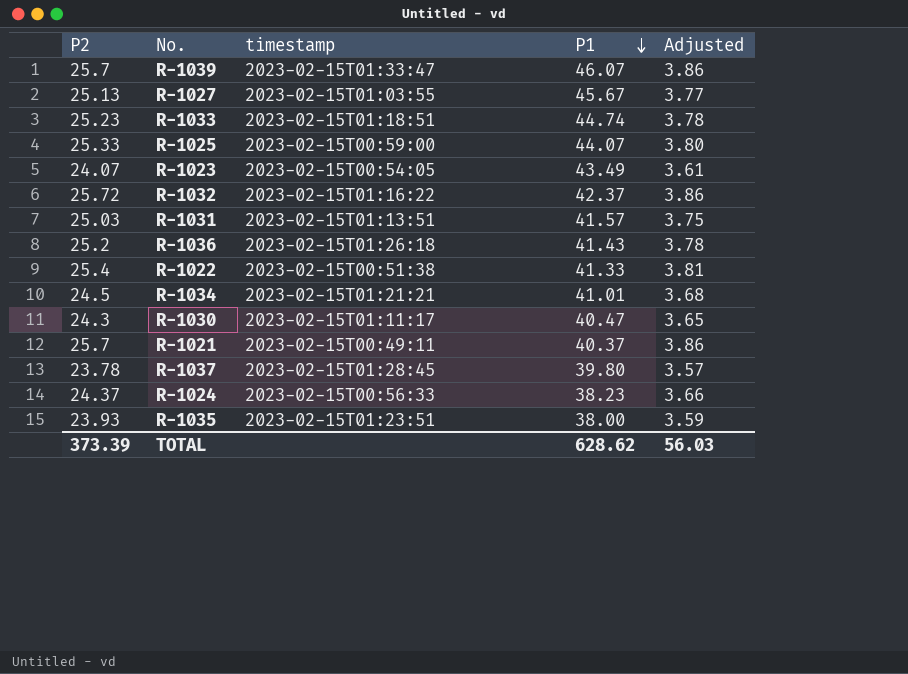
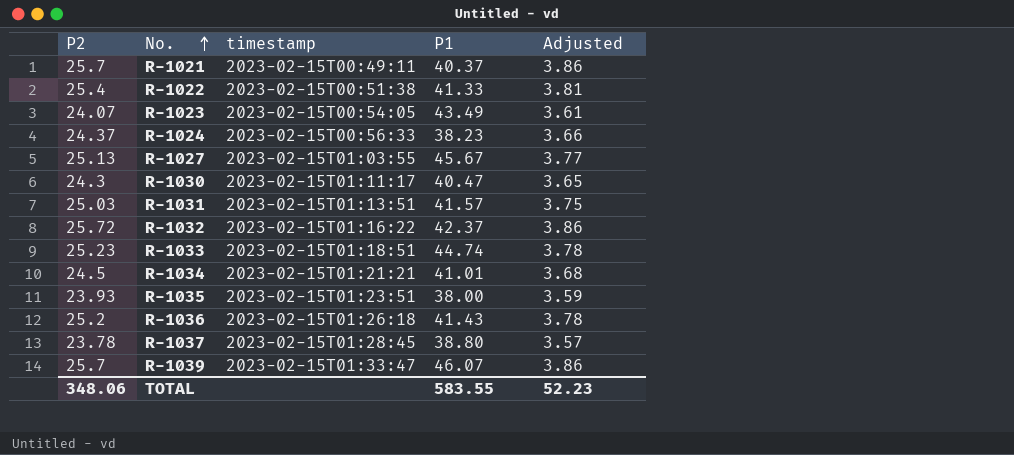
row order: P1 descending -> No. ascending
row R-1025: 25.33 | 2023-02-15T00:59:00 | 44.07 | 3.80 -> none
R-1037 | P1: 39.80 -> 38.80
TOTAL | P2: 373.39 -> 348.06
TOTAL | P1: 628.62 -> 583.55
TOTAL | Adjusted: 56.03 -> 52.23

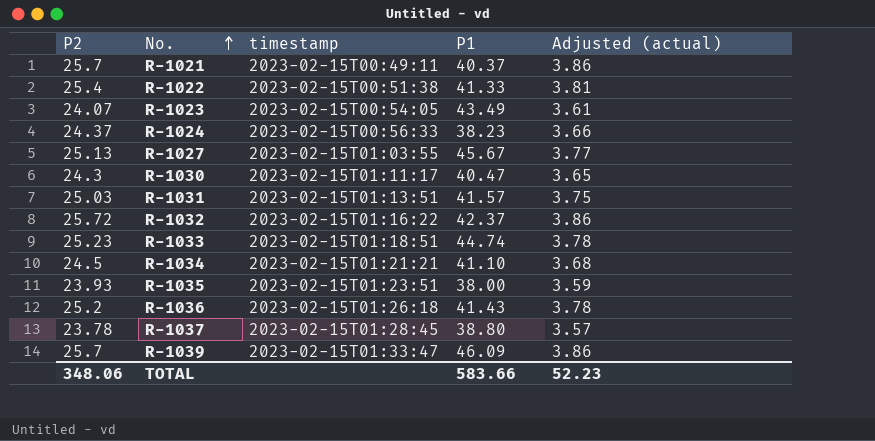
column name: Adjusted -> Adjusted (actual)
R-1034 | P1: 41.01 -> 41.10
R-1039 | P1: 46.07 -> 46.09
TOTAL | P1: 583.55 -> 583.66

